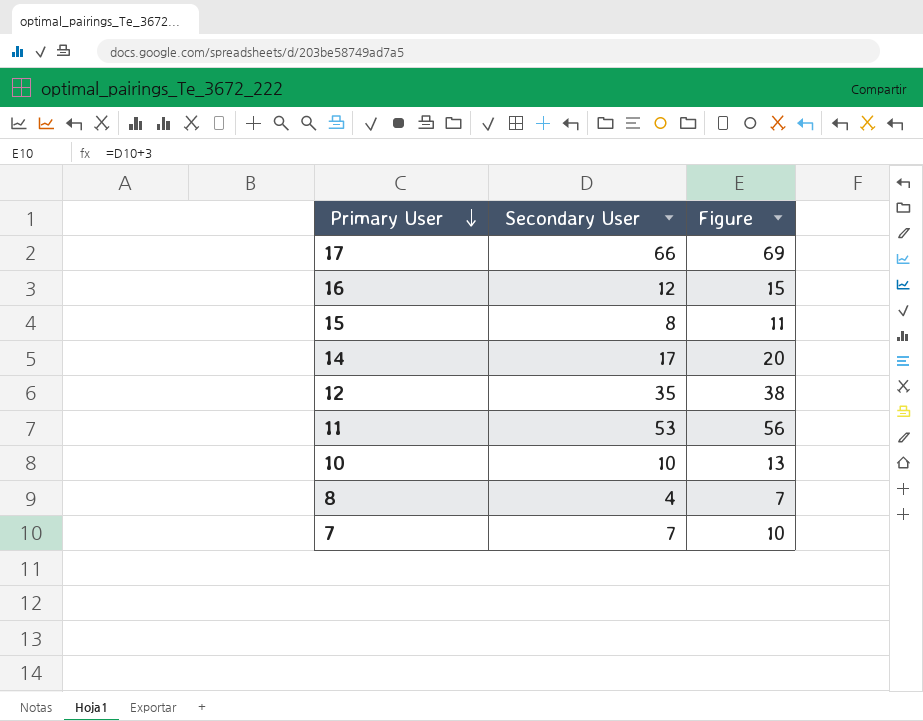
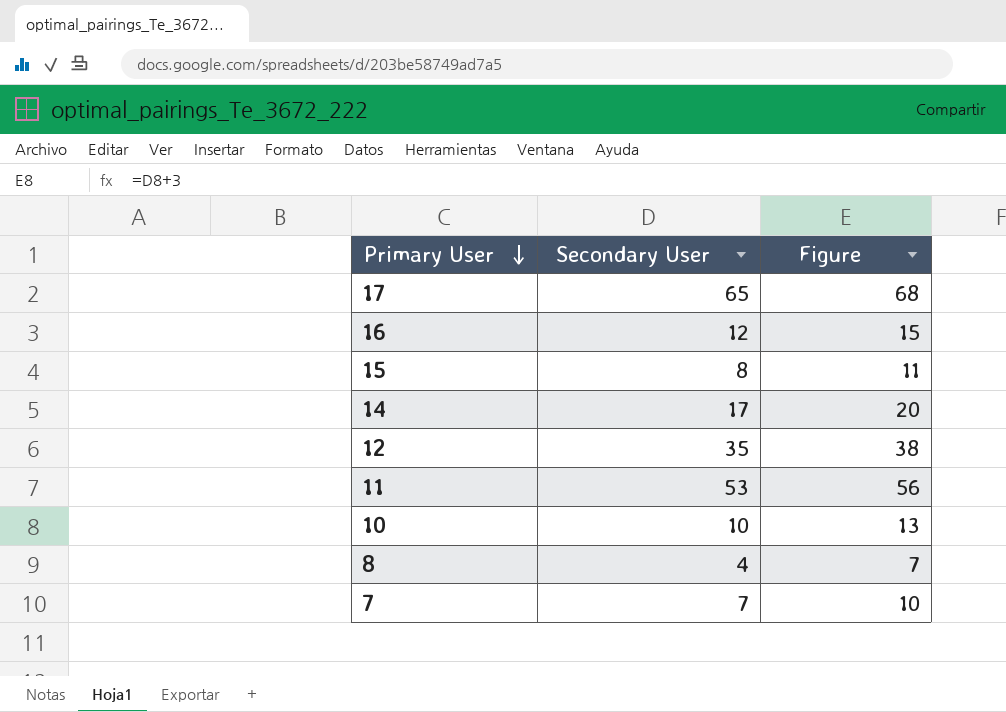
17 | Secondary User: 66 -> 65
17 | Figure: 69 -> 68

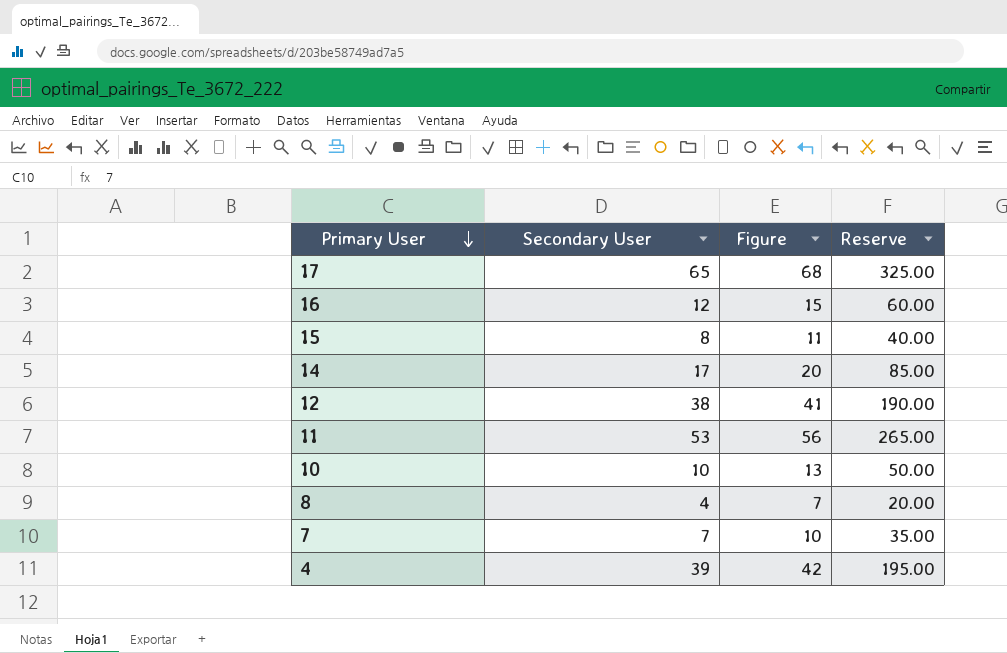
column Reserve | formula: none -> [Secondary User] * 5
12 | Secondary User: 35 -> 38
12 | Figure: 38 -> 41
row 4: none -> 39 | 42 | 195.00

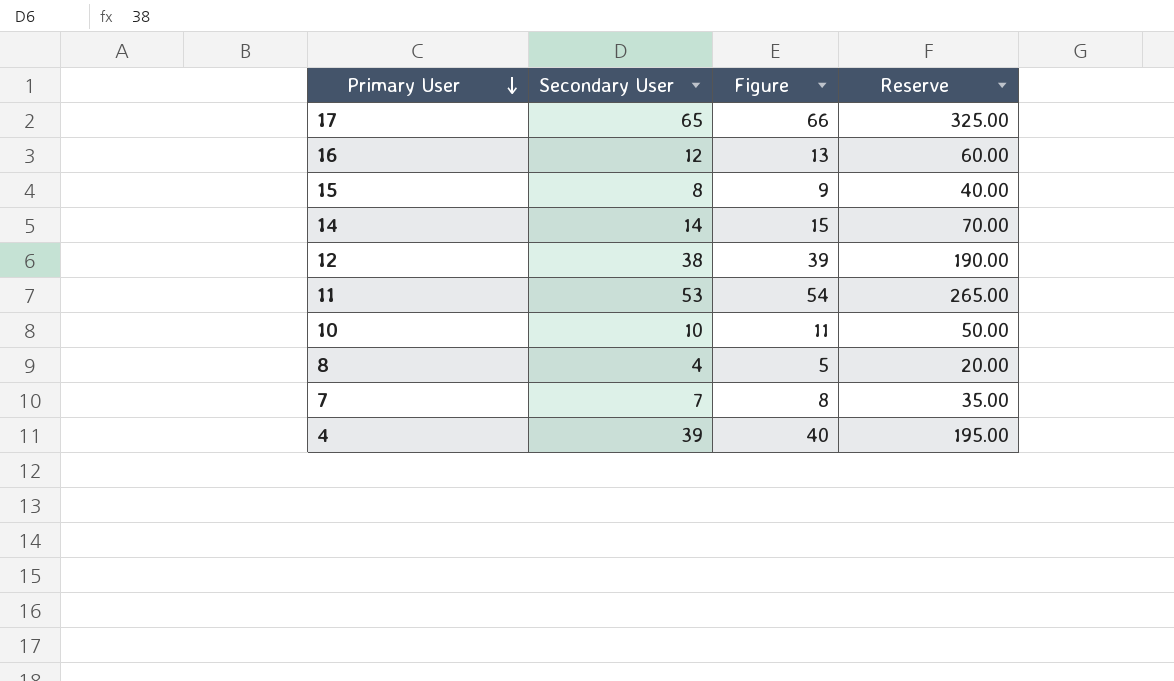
column Figure | formula: [Secondary User] + 3 -> [Secondary User] + 1
14 | Secondary User: 17 -> 14
14 | Reserve: 85.00 -> 70.00

